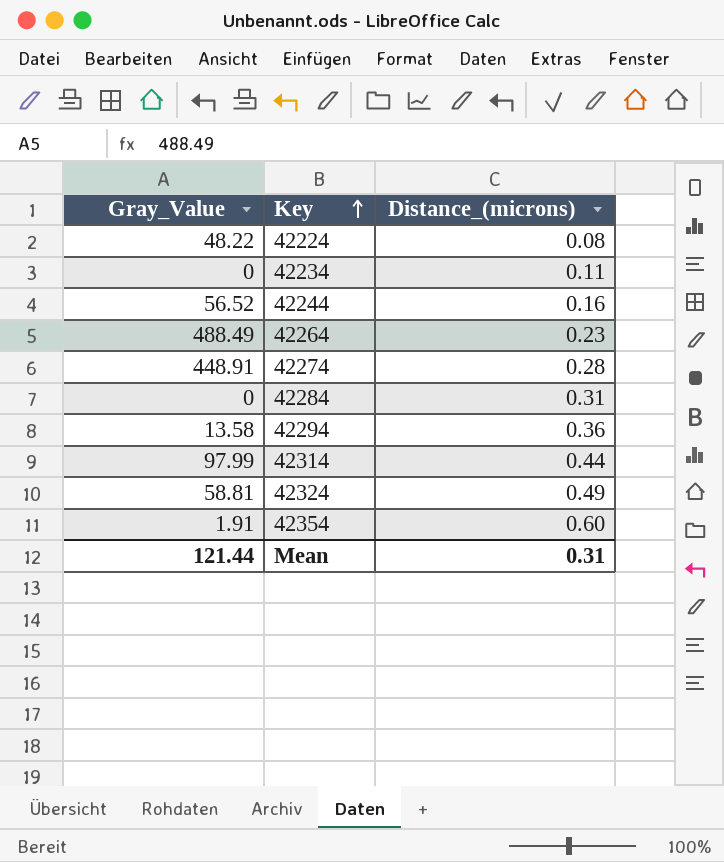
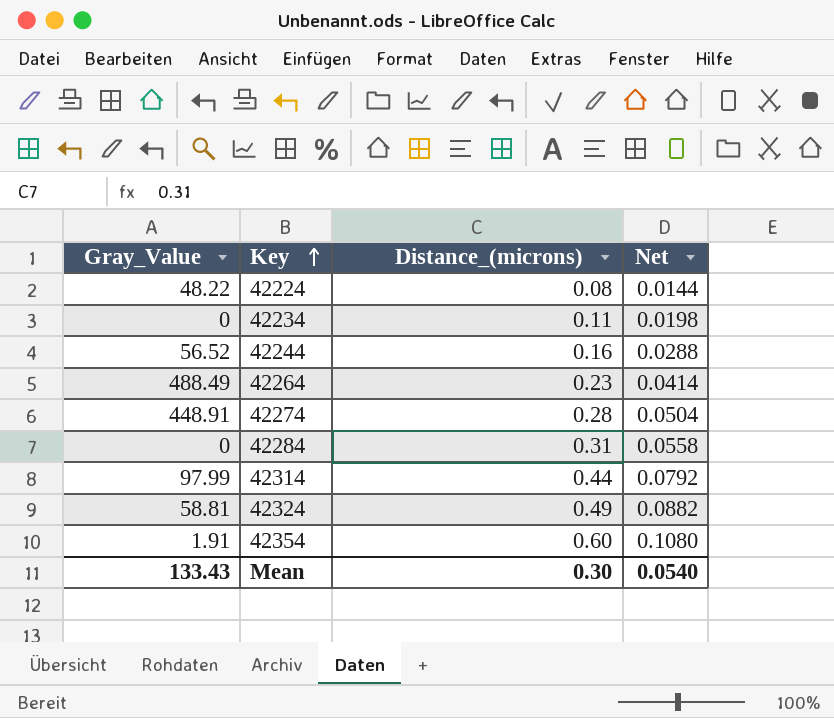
column Net | formula: none -> [Distance_(microns)] * 0.18
row 42294: 13.58 | 0.36 -> none
Mean | Gray_Value: 121.44 -> 133.43
Mean | Distance_(microns): 0.31 -> 0.30

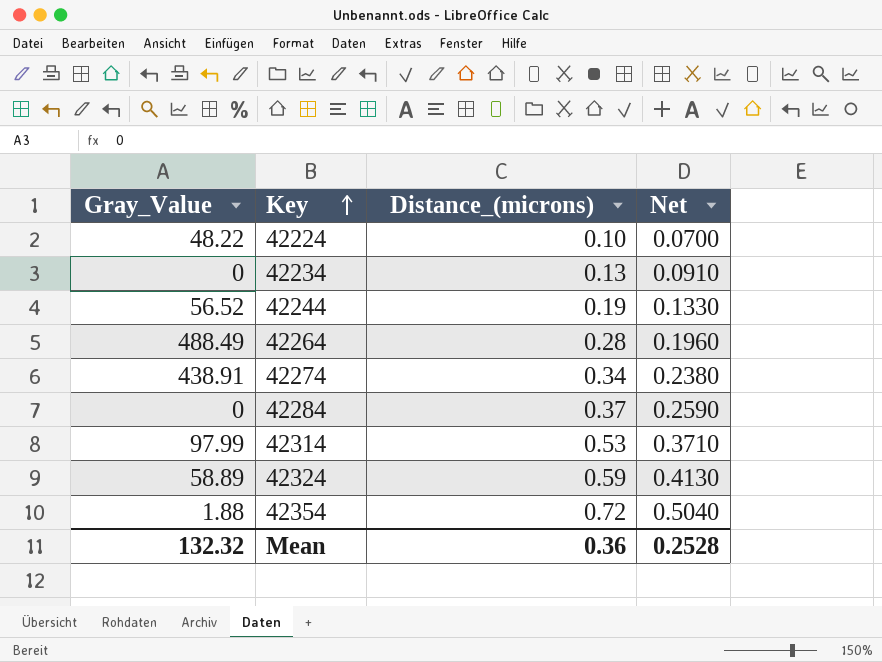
column Net | formula: [Distance_(microns)] * 0.18 -> [Distance_(microns)] * 0.7
42224 | Distance_(microns): 0.08 -> 0.10
42234 | Distance_(microns): 0.11 -> 0.13
42244 | Distance_(microns): 0.16 -> 0.19
42264 | Distance_(microns): 0.23 -> 0.28
42274 | Gray_Value: 448.91 -> 438.91
42274 | Distance_(microns): 0.28 -> 0.34
42284 | Distance_(microns): 0.31 -> 0.37
42314 | Distance_(microns): 0.44 -> 0.53
42324 | Gray_Value: 58.81 -> 58.89
42324 | Distance_(microns): 0.49 -> 0.59
42354 | Gray_Value: 1.91 -> 1.88
42354 | Distance_(microns): 0.60 -> 0.72
Mean | Gray_Value: 133.43 -> 132.32
Mean | Distance_(microns): 0.30 -> 0.36
Mean | Net: 0.0540 -> 0.2528

